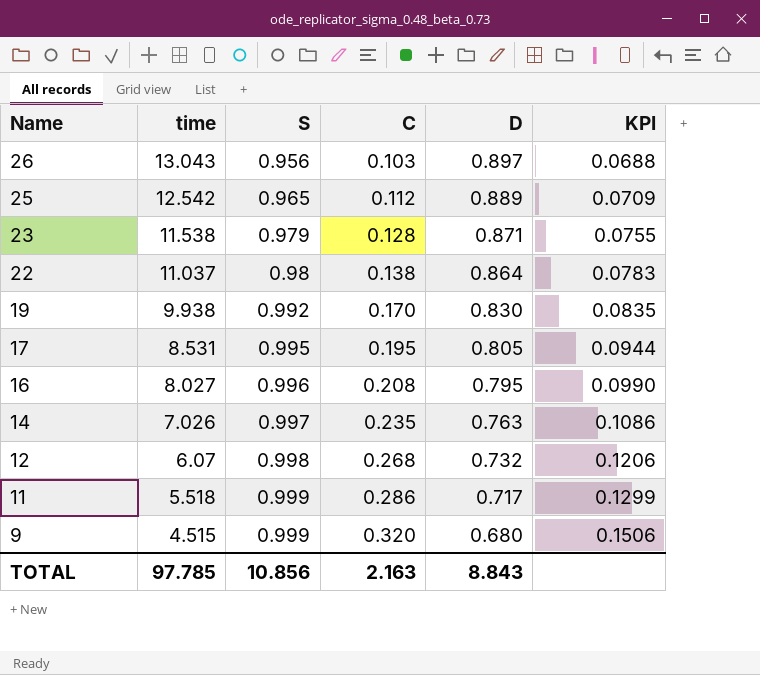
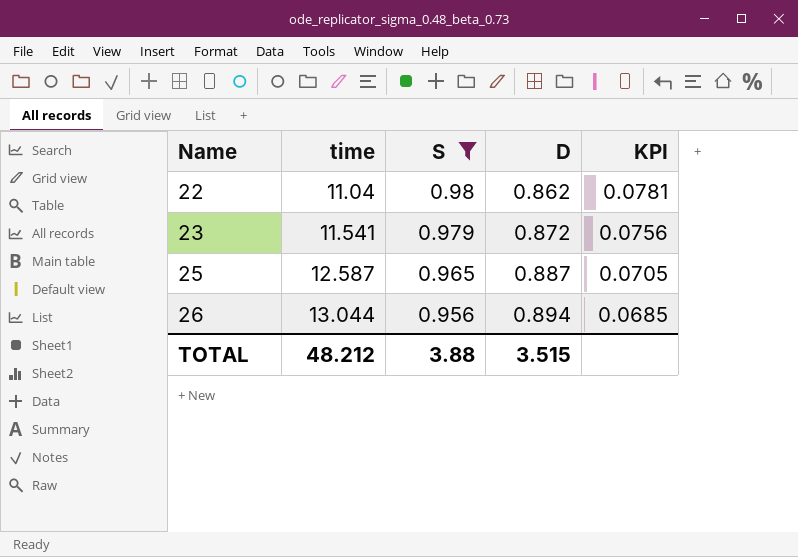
filter: none -> S <= 0.98
row order: Name descending -> Name ascending
column C | position: 4 -> none
22 | time: 11.037 -> 11.04
22 | D: 0.864 -> 0.862
22 | KPI: 0.0783 -> 0.0781
23 | time: 11.538 -> 11.541
23 | D: 0.871 -> 0.872
23 | KPI: 0.0755 -> 0.0756
25 | time: 12.542 -> 12.587
25 | D: 0.889 -> 0.887
25 | KPI: 0.0709 -> 0.0705
26 | time: 13.043 -> 13.044
26 | D: 0.897 -> 0.894
26 | KPI: 0.0688 -> 0.0685
TOTAL | time: 97.785 -> 48.212
TOTAL | S: 10.856 -> 3.88
TOTAL | D: 8.843 -> 3.515

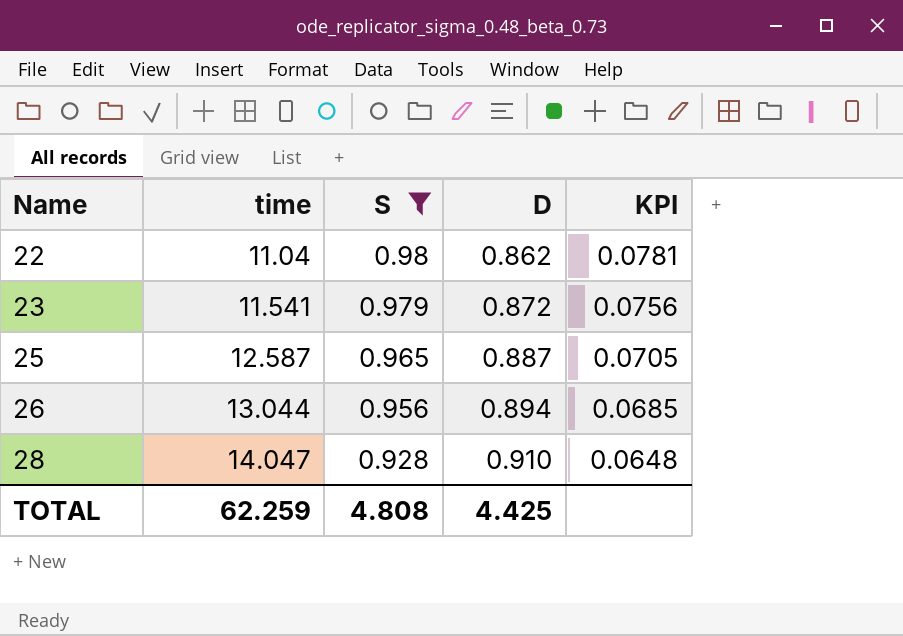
row 28: none -> 14.047 | 0.928 | 0.910 | 0.0648
TOTAL | time: 48.212 -> 62.259
TOTAL | S: 3.88 -> 4.808
TOTAL | D: 3.515 -> 4.425

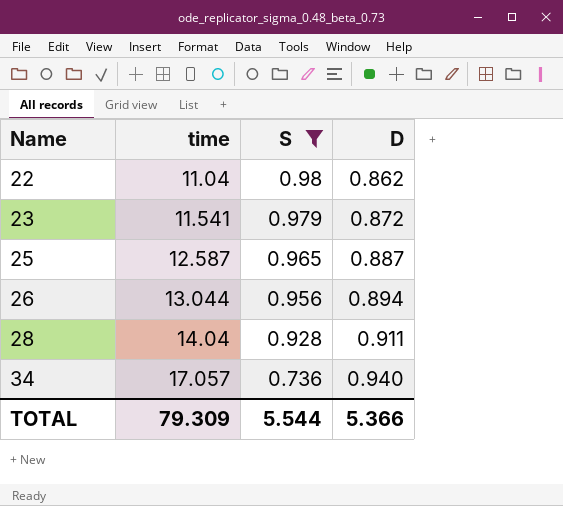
column KPI | formula: [D] / [time] -> none
28 | time: 14.047 -> 14.04
28 | D: 0.910 -> 0.911
row 34: none -> 17.057 | 0.736 | 0.940
TOTAL | time: 62.259 -> 79.309
TOTAL | S: 4.808 -> 5.544
TOTAL | D: 4.425 -> 5.366

